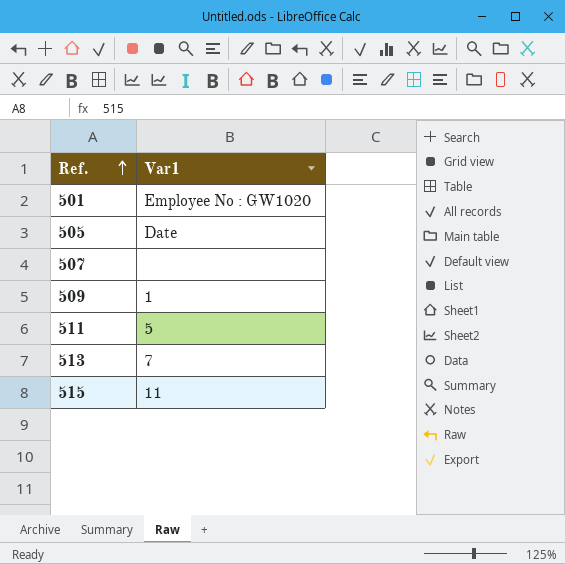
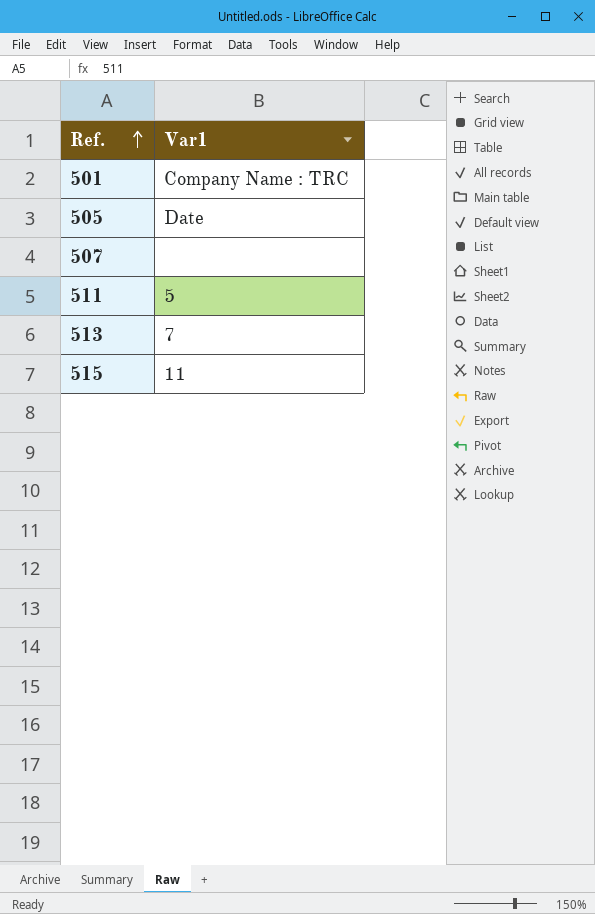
row 509: 1 -> none
501 | Var1: Employee No : GW1020 -> Company Name : TRC

